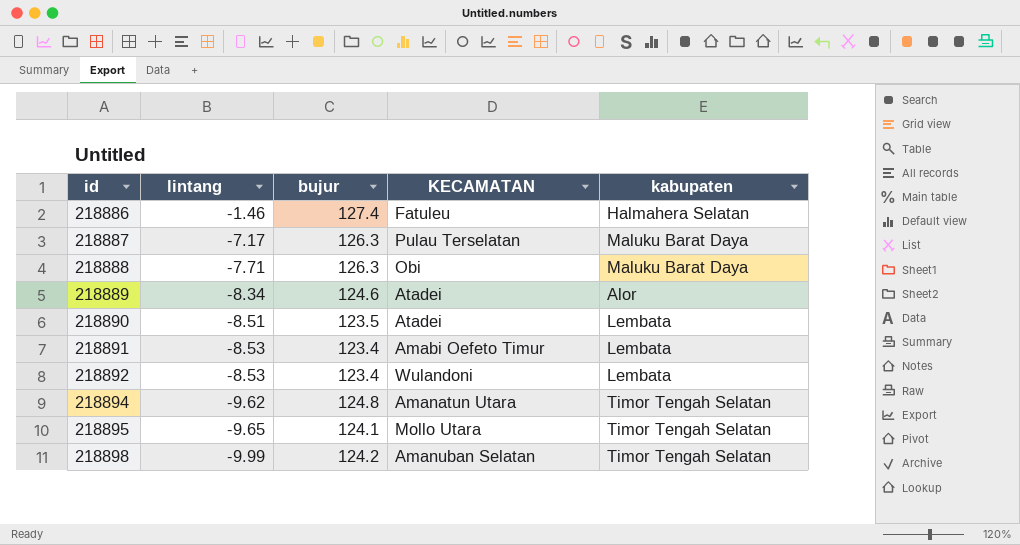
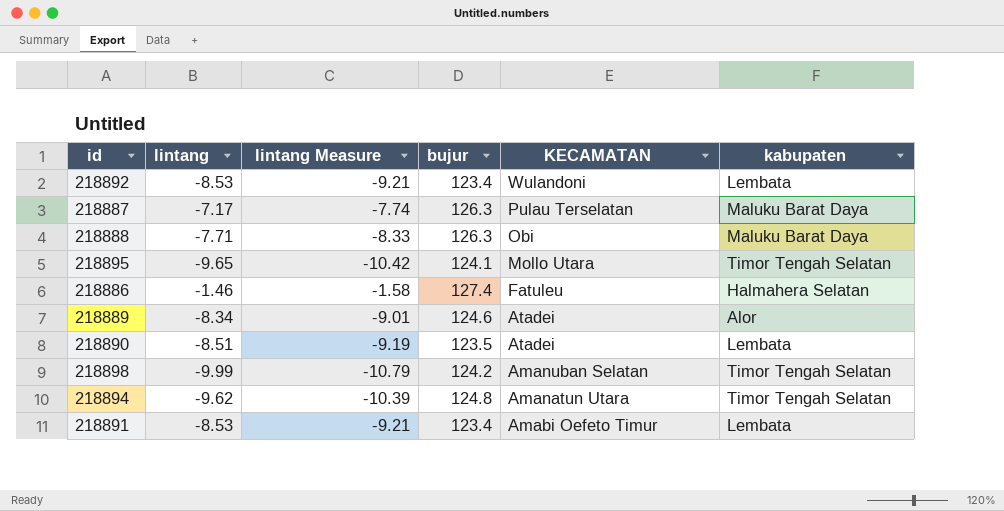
row order: id ascending -> KECAMATAN descending
column lintang Measure | formula: none -> [lintang] * 1.08

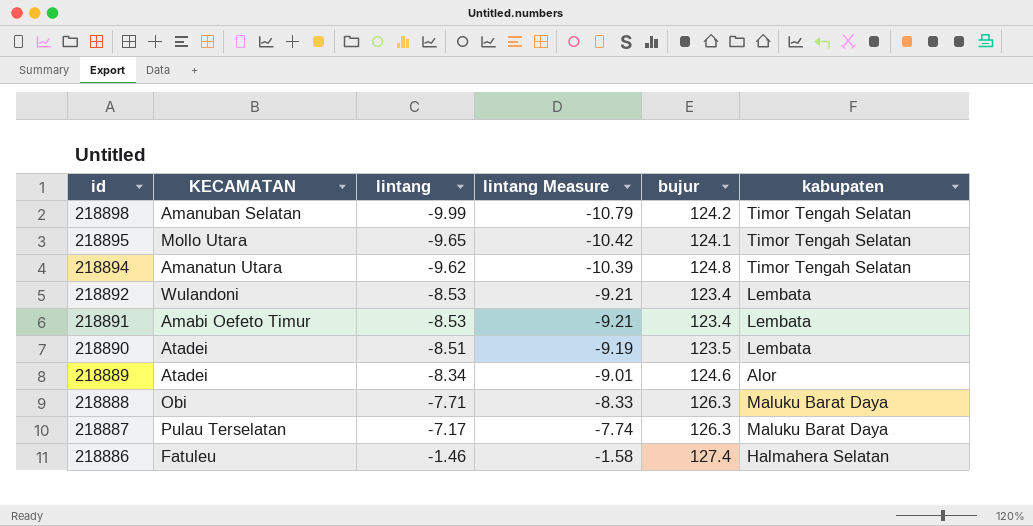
row order: KECAMATAN descending -> id descending
column KECAMATAN | position: 5 -> 2

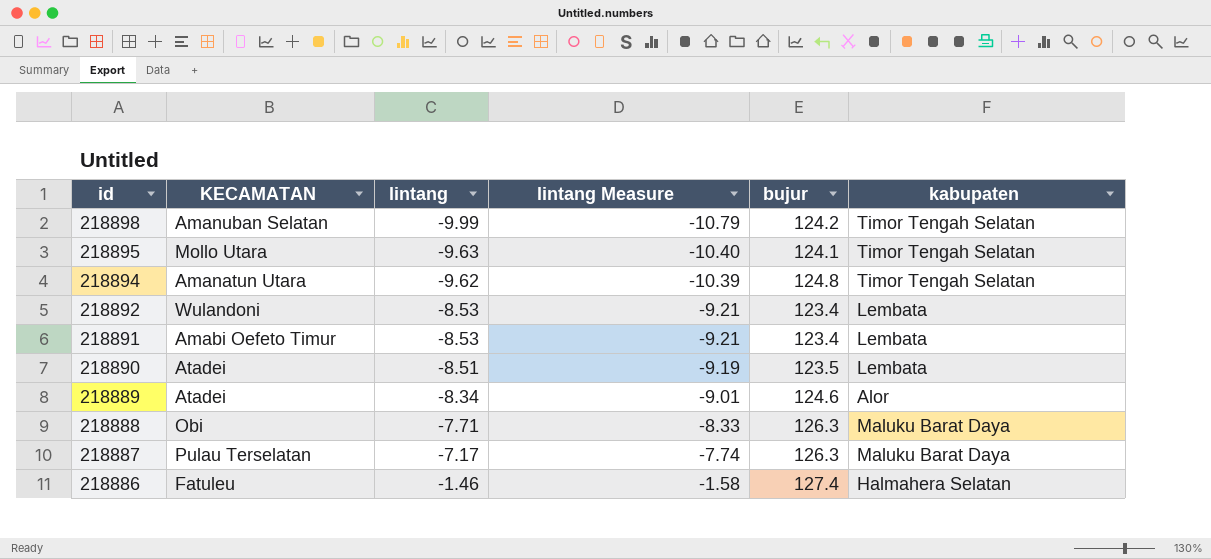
218895 | lintang: -9.65 -> -9.63
218895 | lintang Measure: -10.42 -> -10.40

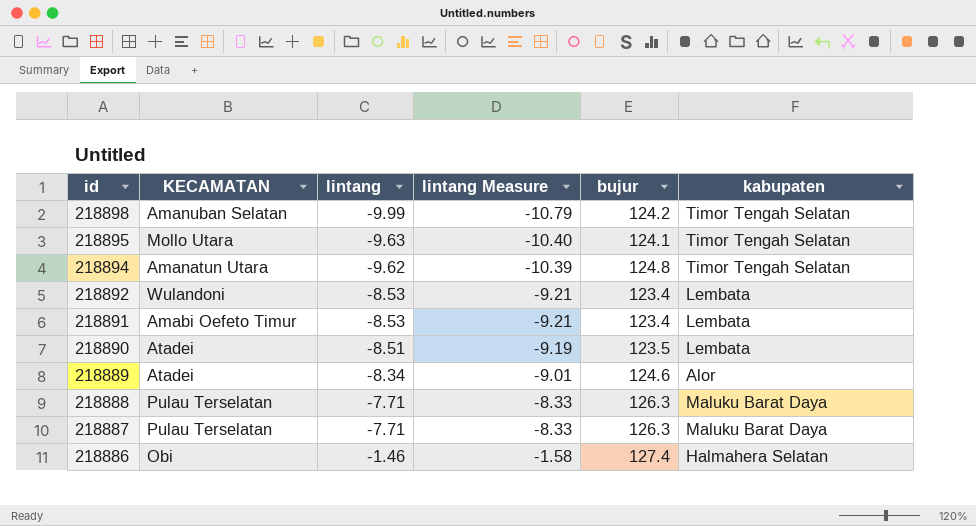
218888 | KECAMATAN: Obi -> Pulau Terselatan
218887 | lintang: -7.17 -> -7.71
218887 | lintang Measure: -7.74 -> -8.33
218886 | KECAMATAN: Fatuleu -> Obi

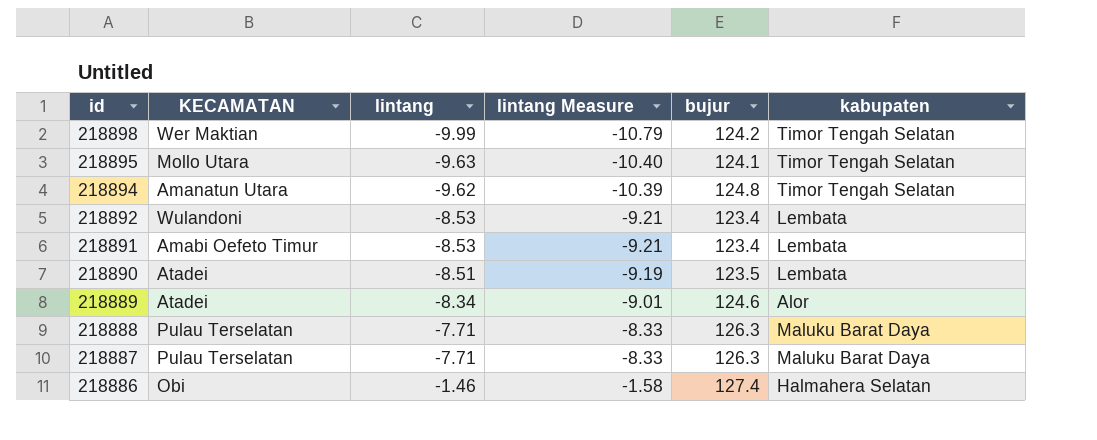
218898 | KECAMATAN: Amanuban Selatan -> Wer Maktian

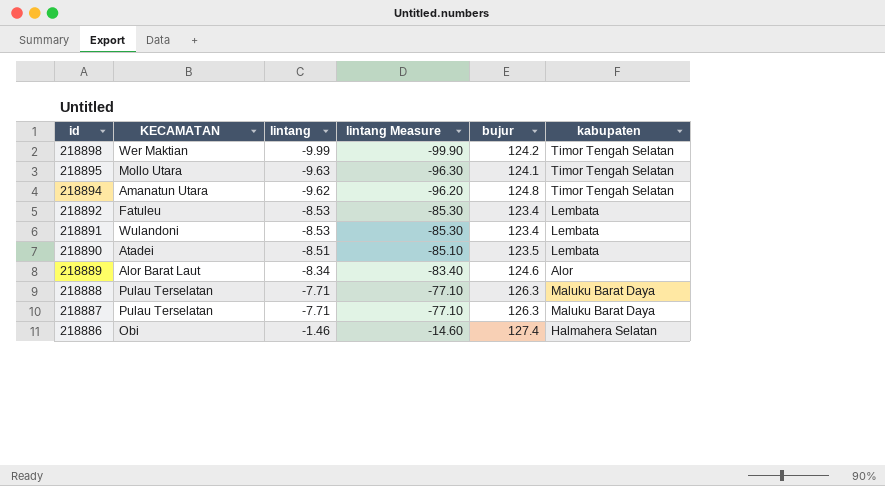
column lintang Measure | formula: [lintang] * 1.08 -> [lintang] * 10
218892 | KECAMATAN: Wulandoni -> Fatuleu
218891 | KECAMATAN: Amabi Oefeto Timur -> Wulandoni
218889 | KECAMATAN: Atadei -> Alor Barat Laut

